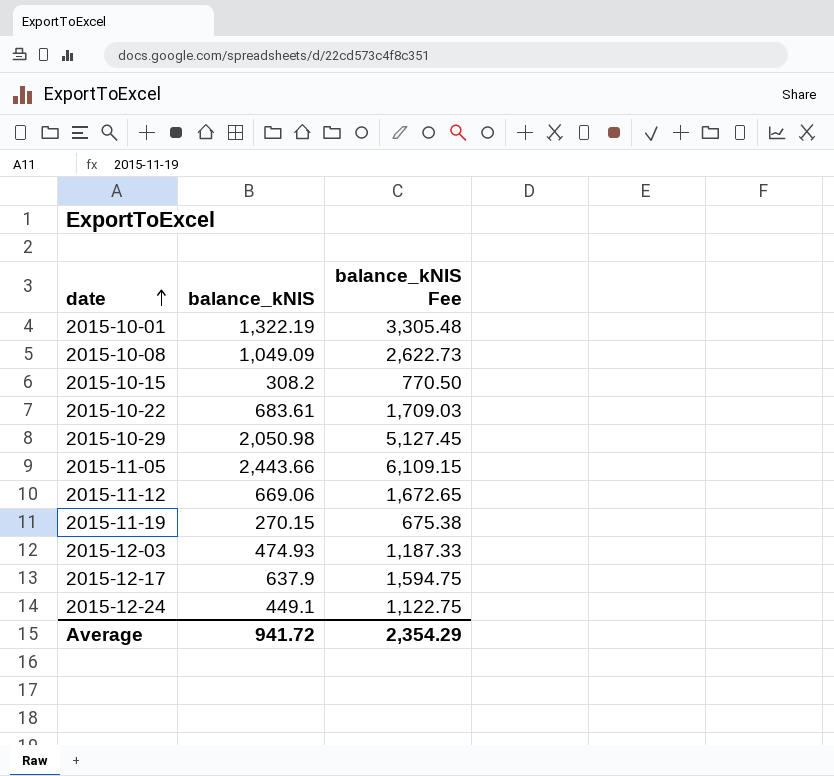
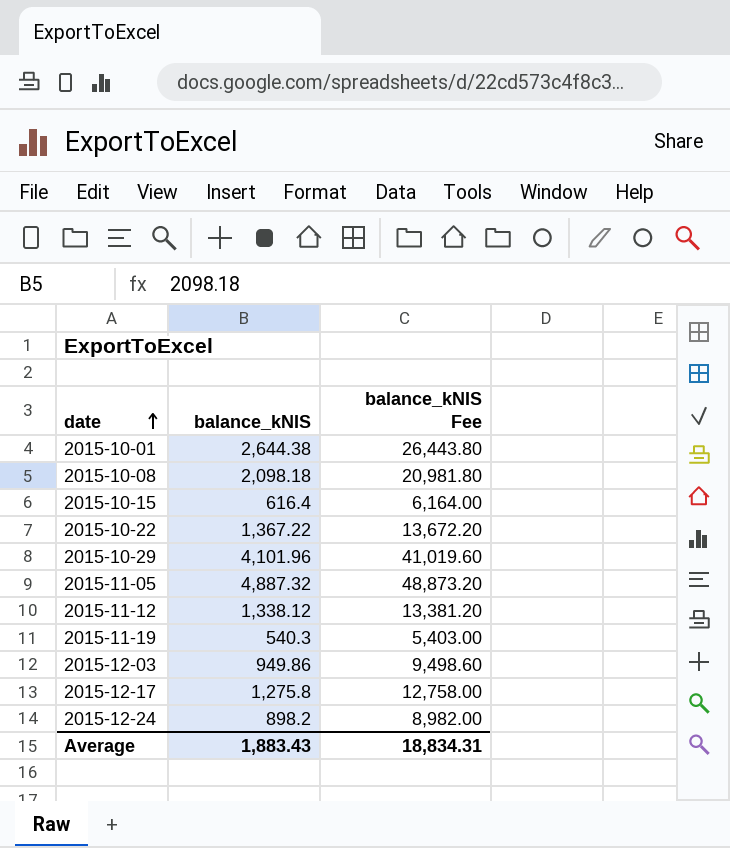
column balance_kNIS Fee | formula: [balance_kNIS] * 2.5 -> [balance_kNIS] * 10
2015-10-01 | balance_kNIS: 1,322.19 -> 2,644.38
2015-10-08 | balance_kNIS: 1,049.09 -> 2,098.18
2015-10-15 | balance_kNIS: 308.2 -> 616.4
2015-10-22 | balance_kNIS: 683.61 -> 1,367.22
2015-10-29 | balance_kNIS: 2,050.98 -> 4,101.96
2015-11-05 | balance_kNIS: 2,443.66 -> 4,887.32
2015-11-12 | balance_kNIS: 669.06 -> 1,338.12
2015-11-19 | balance_kNIS: 270.15 -> 540.3
2015-12-03 | balance_kNIS: 474.93 -> 949.86
2015-12-17 | balance_kNIS: 637.9 -> 1,275.8
2015-12-24 | balance_kNIS: 449.1 -> 898.2
Average | balance_kNIS: 941.72 -> 1,883.43
Average | balance_kNIS Fee: 2,354.29 -> 18,834.31

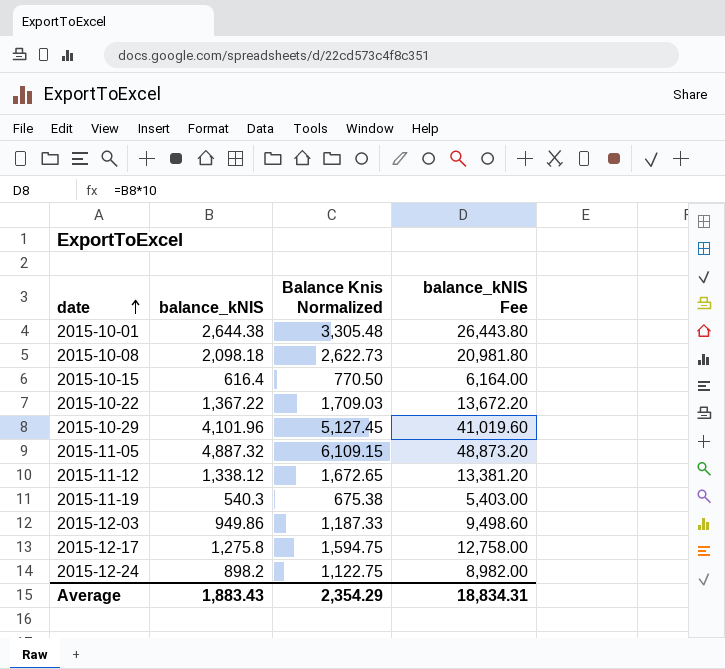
column Balance Knis Normalized | formula: none -> [balance_kNIS] * 1.25

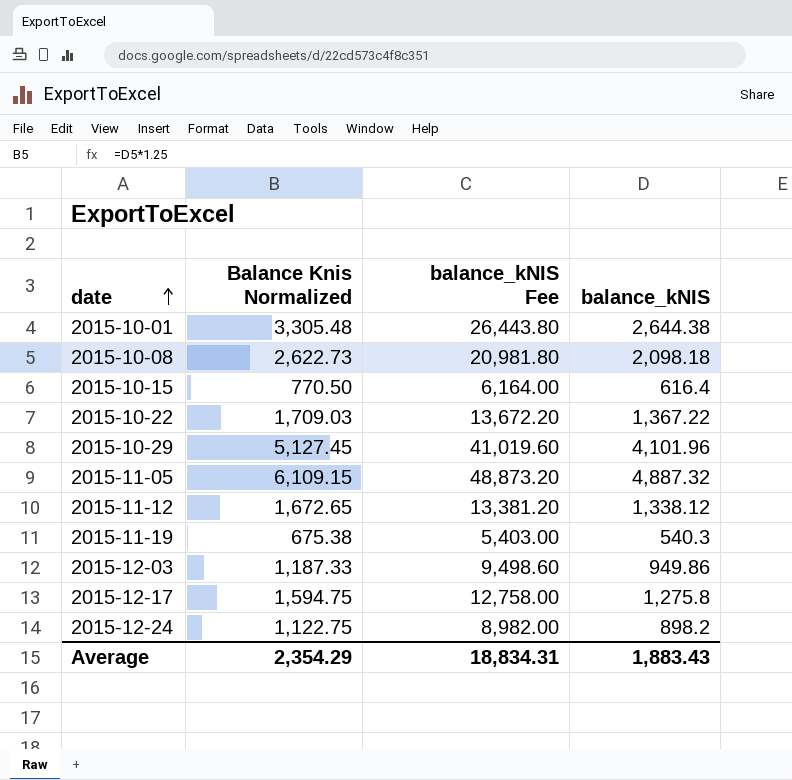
column balance_kNIS | position: 2 -> 4

